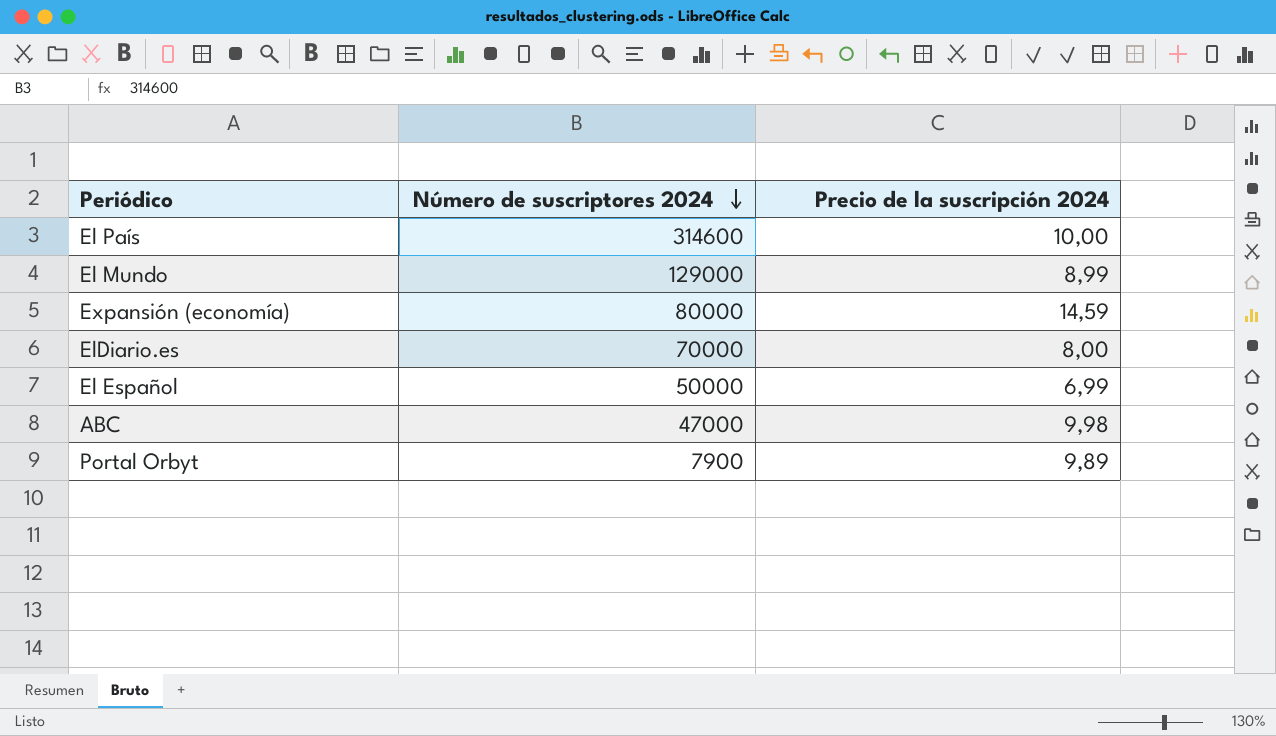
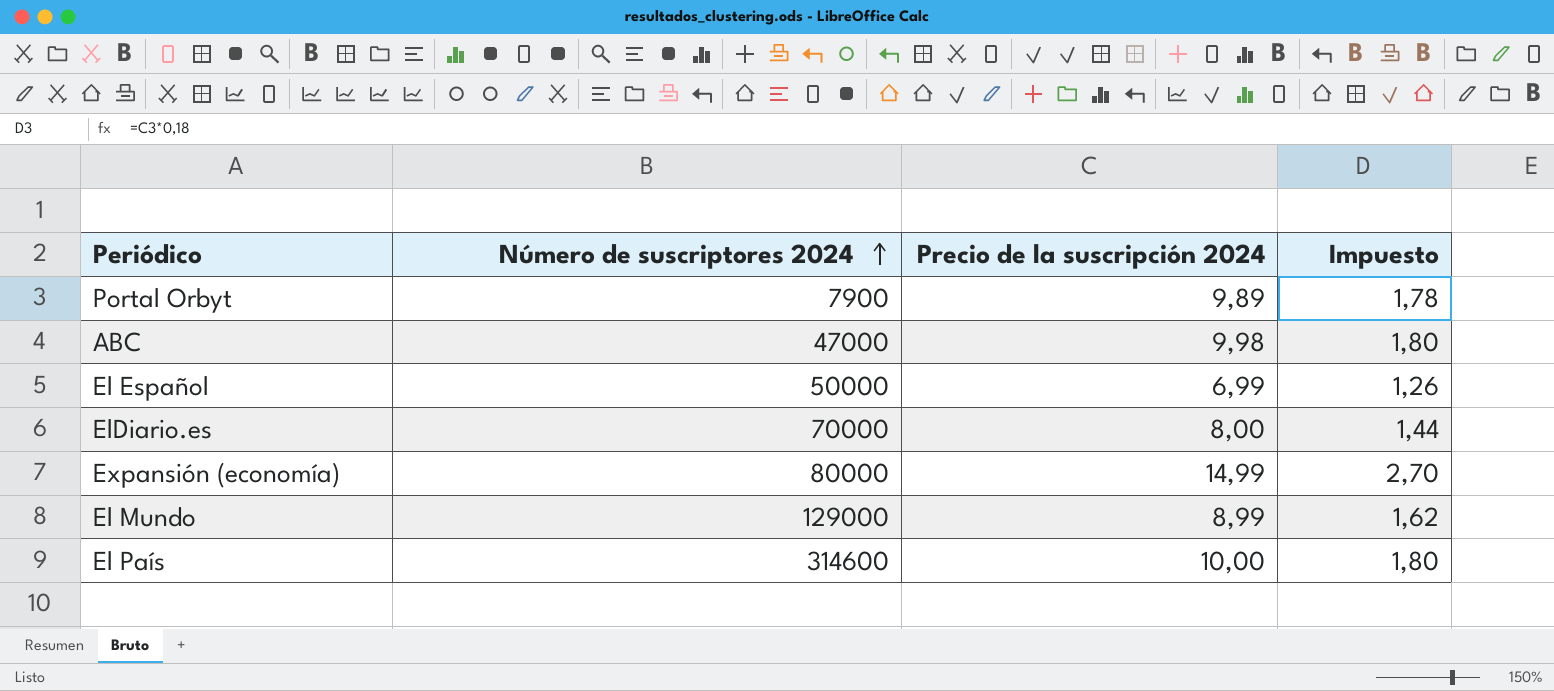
row order: Número de suscriptores 2024 descending -> Número de suscriptores 2024 ascending
column Impuesto | formula: none -> [Precio de la suscripción 2024] * 0,18
Expansión (economía) | Precio de la suscripción 2024: 14,59 -> 14,99

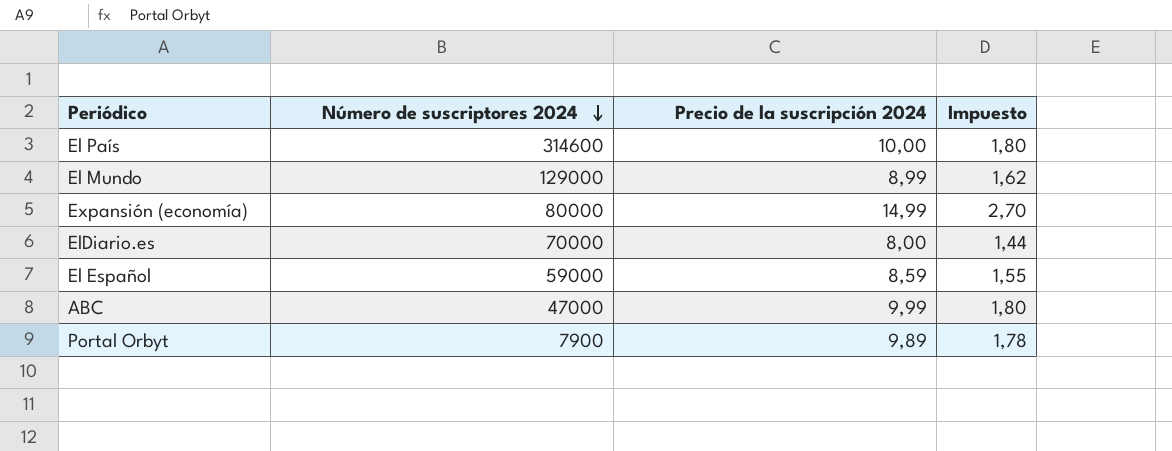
row order: Número de suscriptores 2024 ascending -> Número de suscriptores 2024 descending
El Español | Número de suscriptores 2024: 50000 -> 59000
El Español | Precio de la suscripción 2024: 6,99 -> 8,59
El Español | Impuesto: 1,26 -> 1,55
ABC | Precio de la suscripción 2024: 9,98 -> 9,99

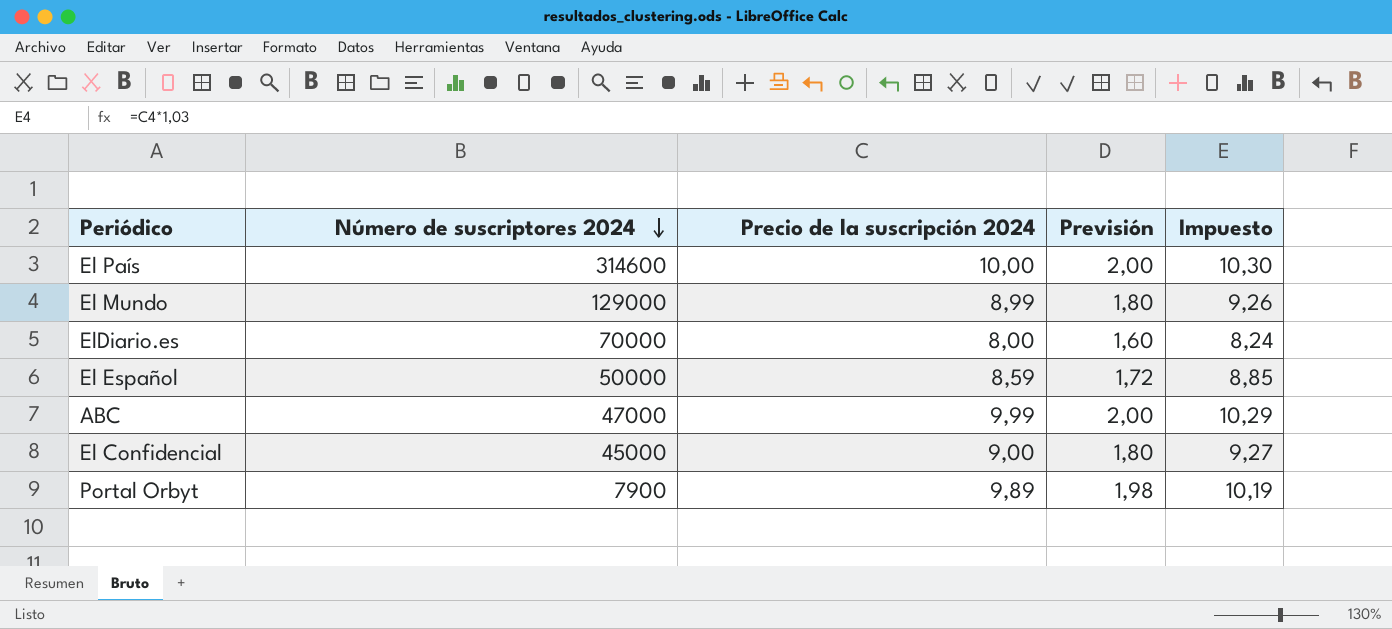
column Previsión | formula: none -> [Precio de la suscripción 2024] * 0,2
column Impuesto | formula: [Precio de la suscripción 2024] * 0,18 -> [Precio de la suscripción 2024] * 1,03
row Expansión (economía): 80000 | 14,99 | 2,70 -> none
El Español | Número de suscriptores 2024: 59000 -> 50000
row El Confidencial: none -> 45000 | 9,00 | 1,80 | 9,27

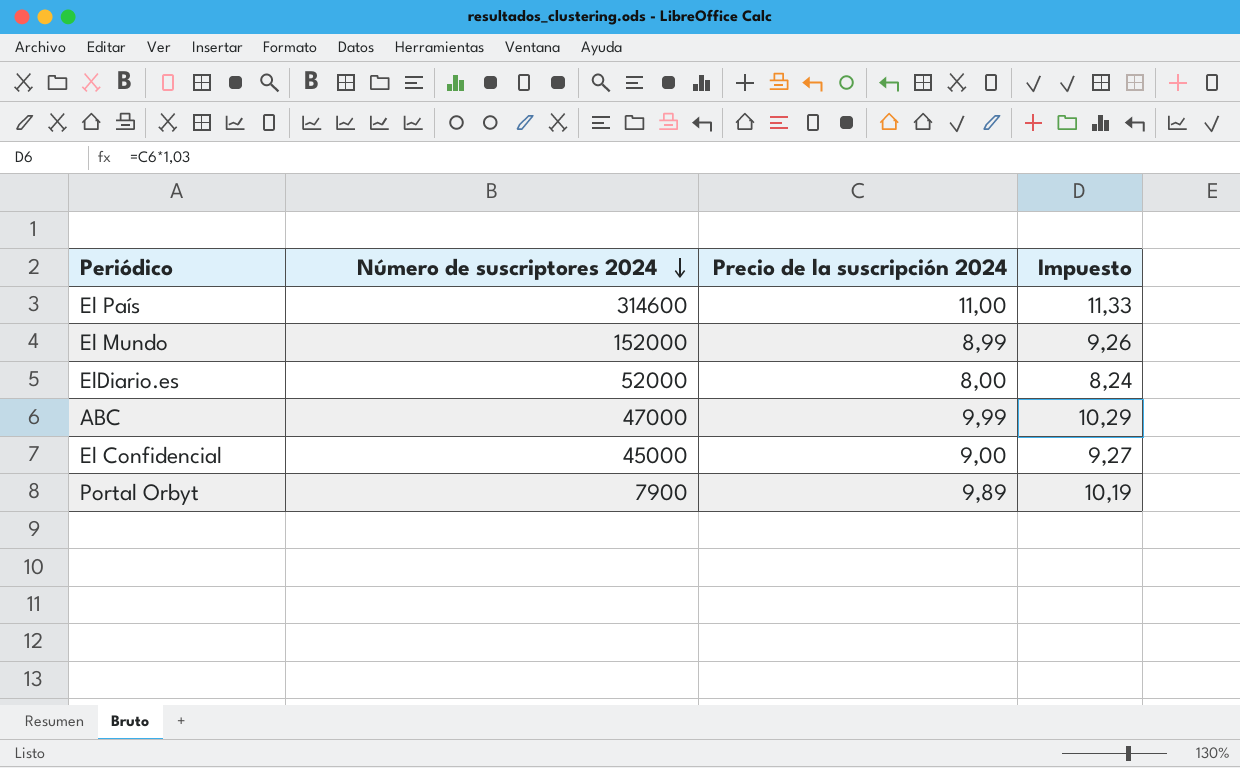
column Previsión | formula: [Precio de la suscripción 2024] * 0,2 -> none
row El Español: 50000 | 8,59 | 1,72 | 8,85 -> none
El País | Precio de la suscripción 2024: 10,00 -> 11,00
El País | Impuesto: 10,30 -> 11,33
El Mundo | Número de suscriptores 2024: 129000 -> 152000
ElDiario.es | Número de suscriptores 2024: 70000 -> 52000

